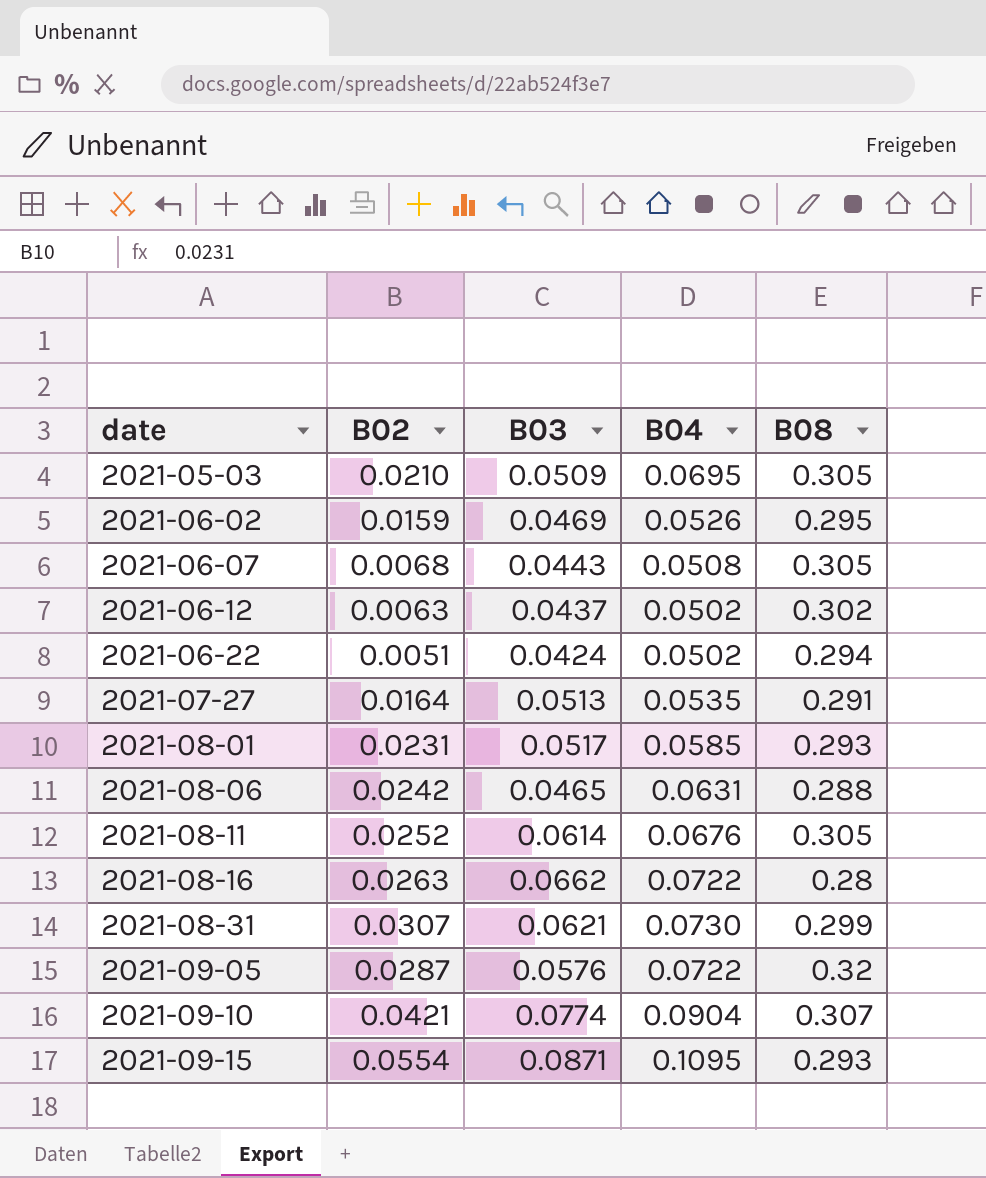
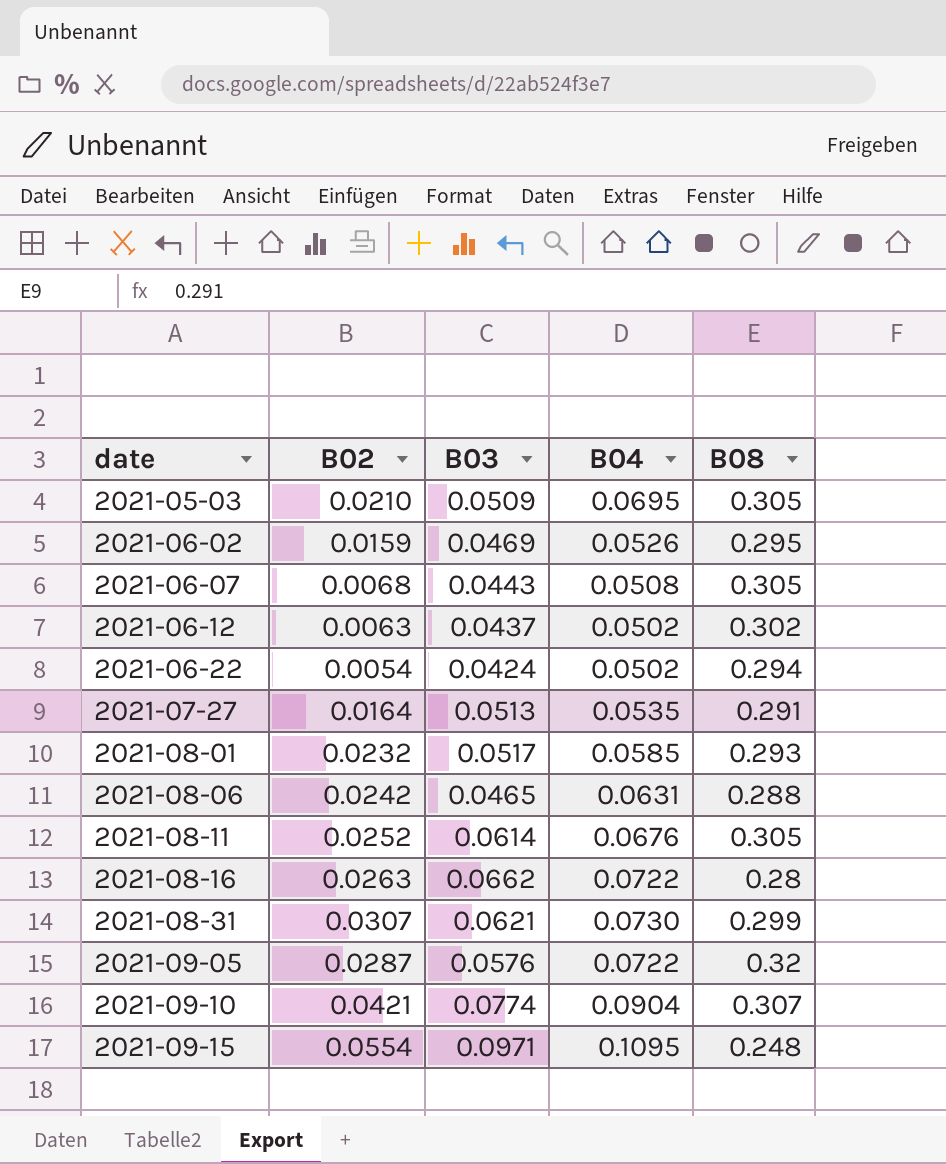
2021-06-22 | B02: 0.0051 -> 0.0054
2021-08-01 | B02: 0.0231 -> 0.0232
2021-09-15 | B03: 0.0871 -> 0.0971
2021-09-15 | B08: 0.293 -> 0.248

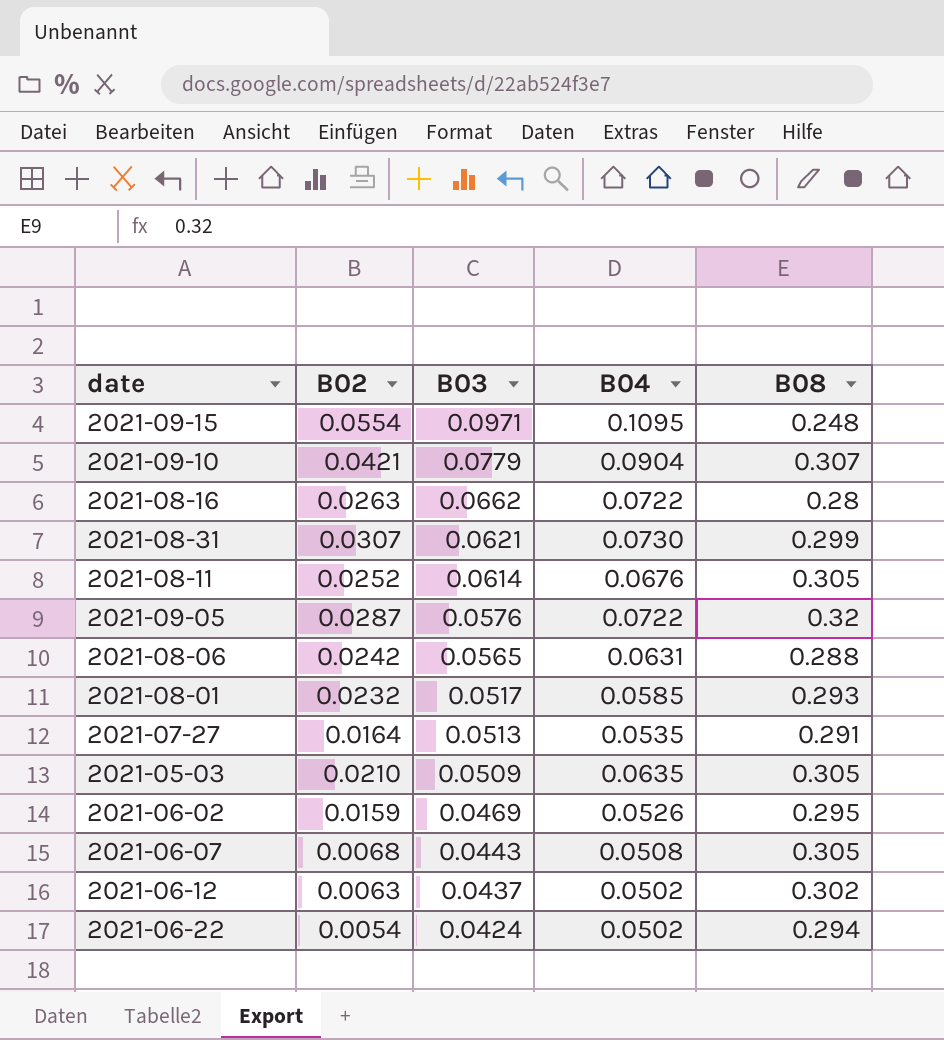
row order: date ascending -> B03 descending
2021-09-10 | B03: 0.0774 -> 0.0779
2021-08-06 | B03: 0.0465 -> 0.0565
2021-05-03 | B04: 0.0695 -> 0.0635

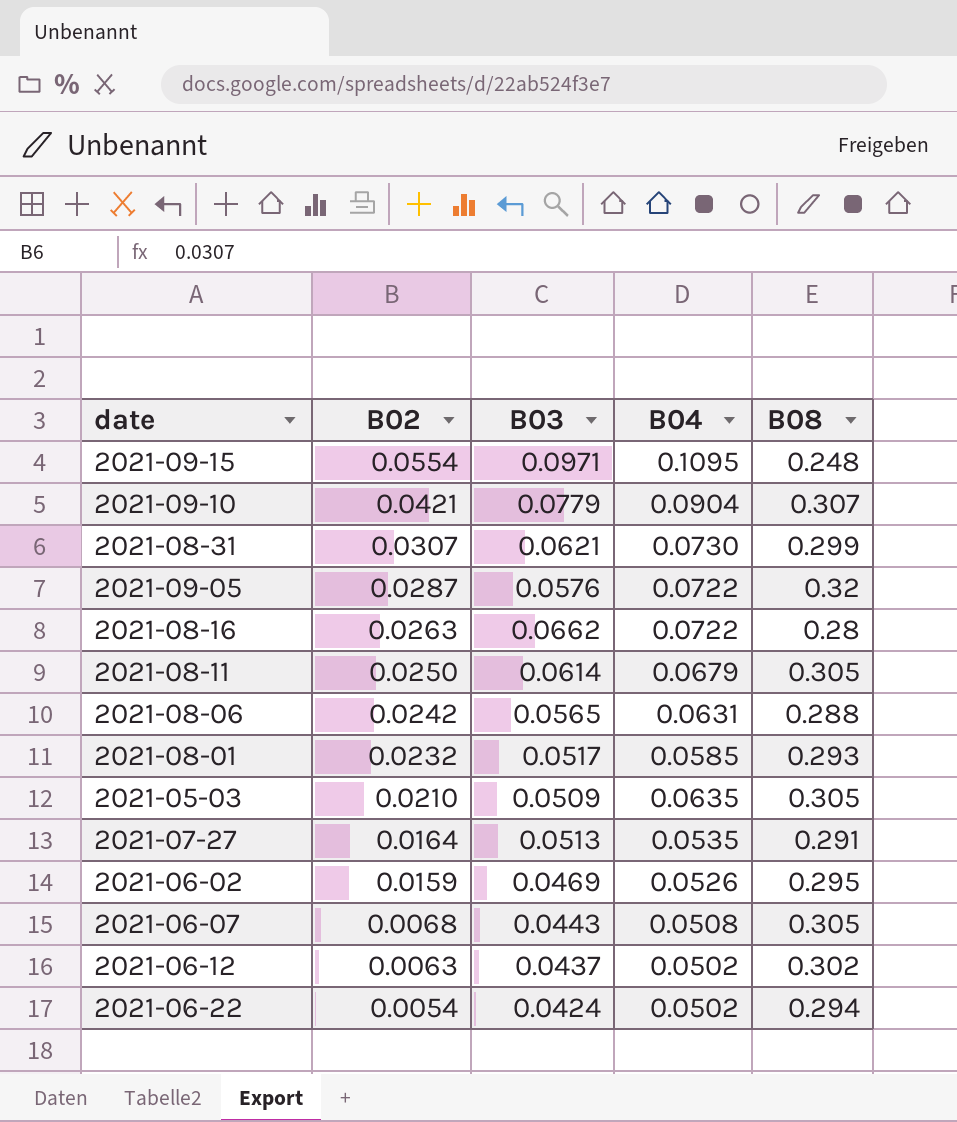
row order: B03 descending -> B02 descending
2021-08-11 | B02: 0.0252 -> 0.0250
2021-08-11 | B04: 0.0676 -> 0.0679

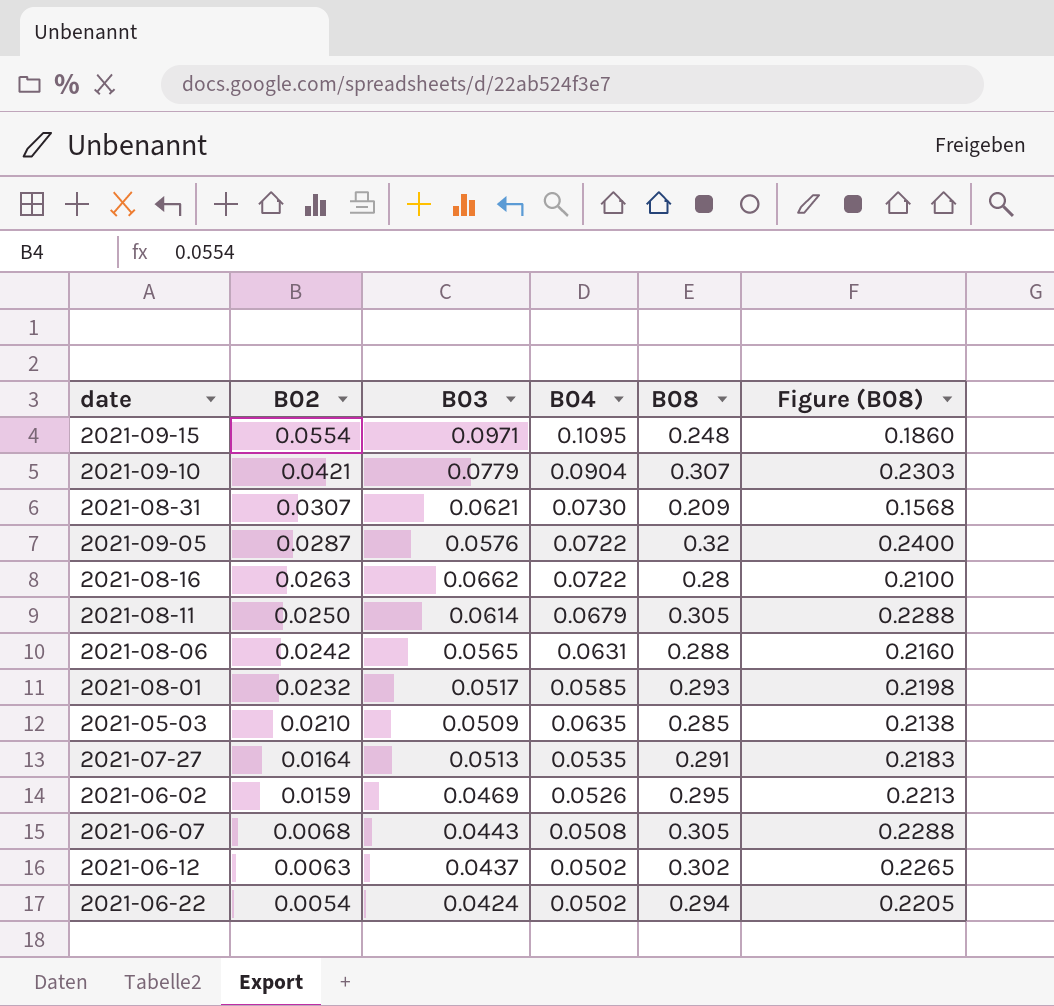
column Figure (B08) | formula: none -> [B08] * 0.75
2021-08-31 | B08: 0.299 -> 0.209
2021-05-03 | B08: 0.305 -> 0.285

